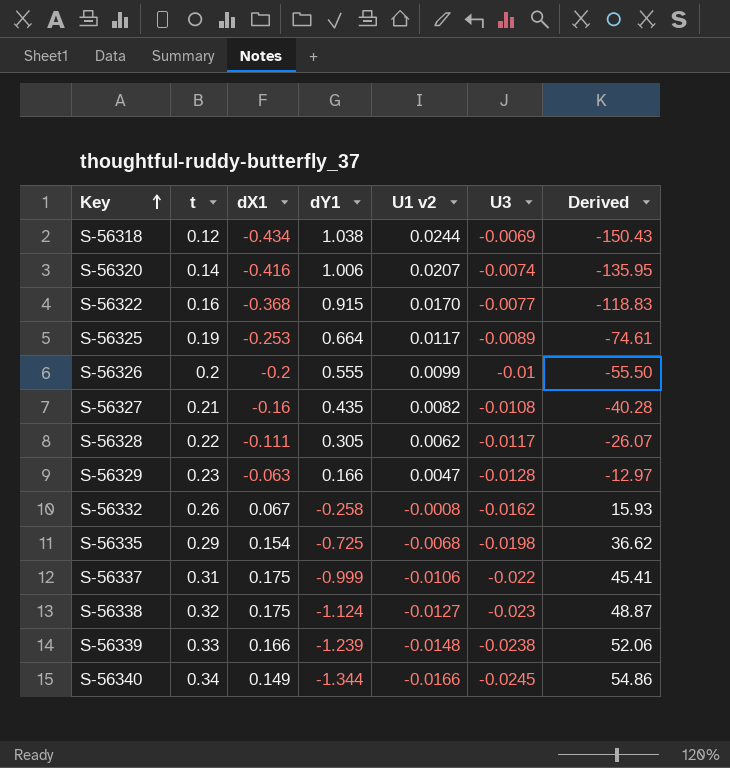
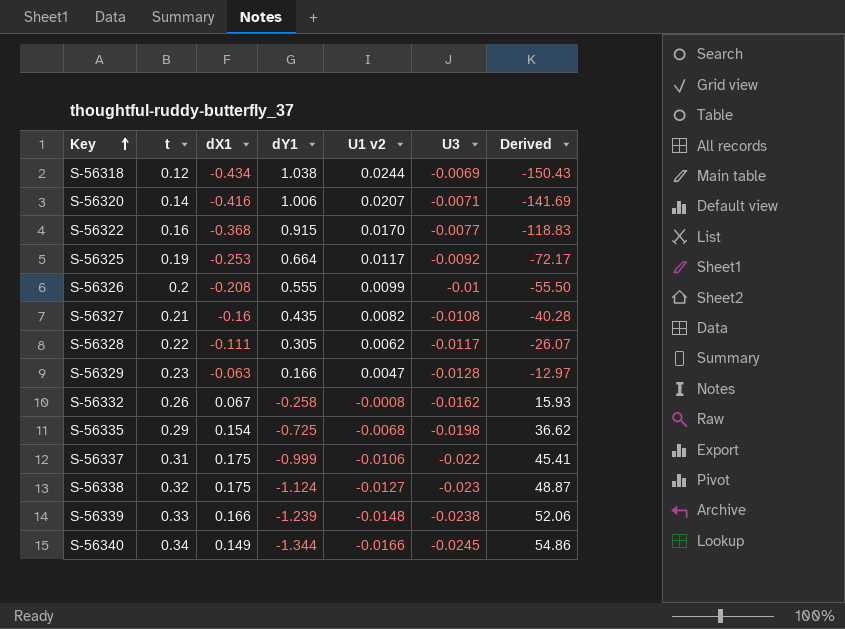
S-56320 | U3: -0.0074 -> -0.0071
S-56320 | Derived: -135.95 -> -141.69
S-56325 | U3: -0.0089 -> -0.0092
S-56325 | Derived: -74.61 -> -72.17
S-56326 | dX1: -0.2 -> -0.208

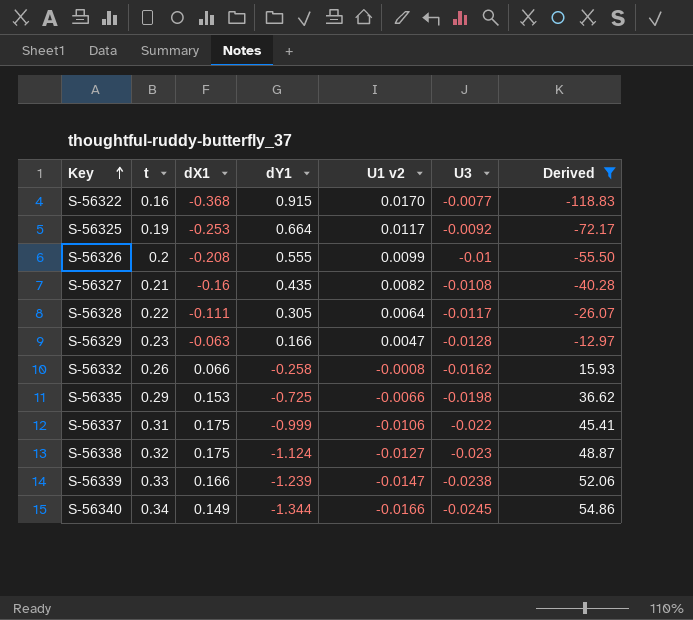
filter: none -> Derived >= -118.83
S-56328 | U1 v2: 0.0062 -> 0.0064
S-56332 | dX1: 0.067 -> 0.066
S-56335 | dX1: 0.154 -> 0.153
S-56335 | U1 v2: -0.0068 -> -0.0066
S-56339 | U1 v2: -0.0148 -> -0.0147

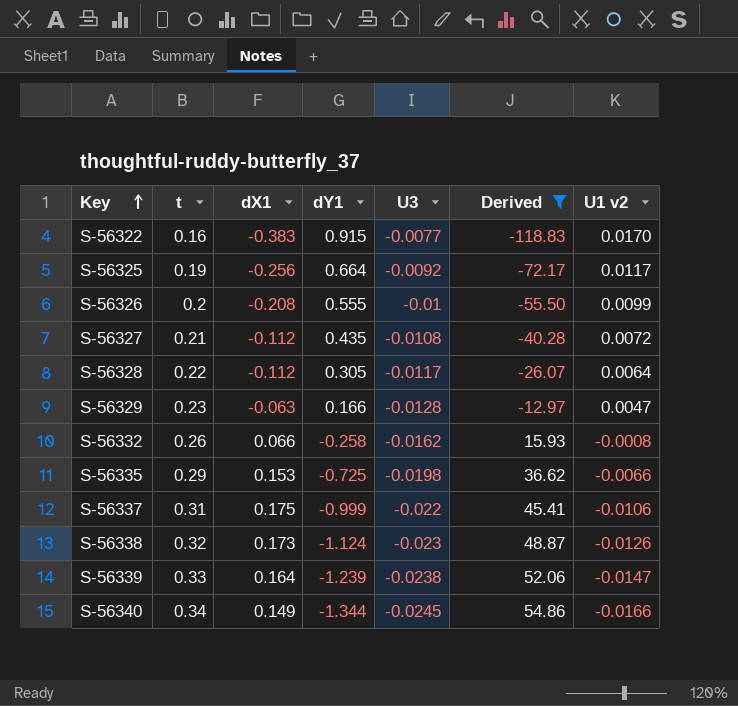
column U1 v2 | position: 5 -> 7
S-56322 | dX1: -0.368 -> -0.383
S-56325 | dX1: -0.253 -> -0.256
S-56327 | dX1: -0.16 -> -0.112
S-56327 | U1 v2: 0.0082 -> 0.0072
S-56328 | dX1: -0.111 -> -0.112
S-56338 | dX1: 0.175 -> 0.173
S-56338 | U1 v2: -0.0127 -> -0.0126
S-56339 | dX1: 0.166 -> 0.164

